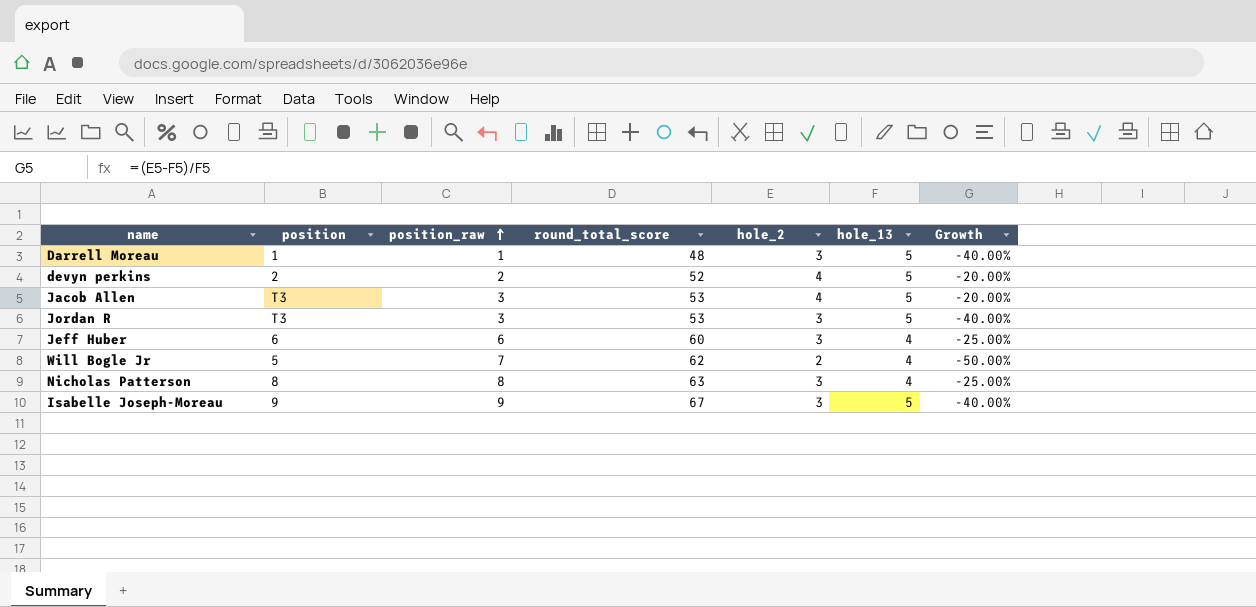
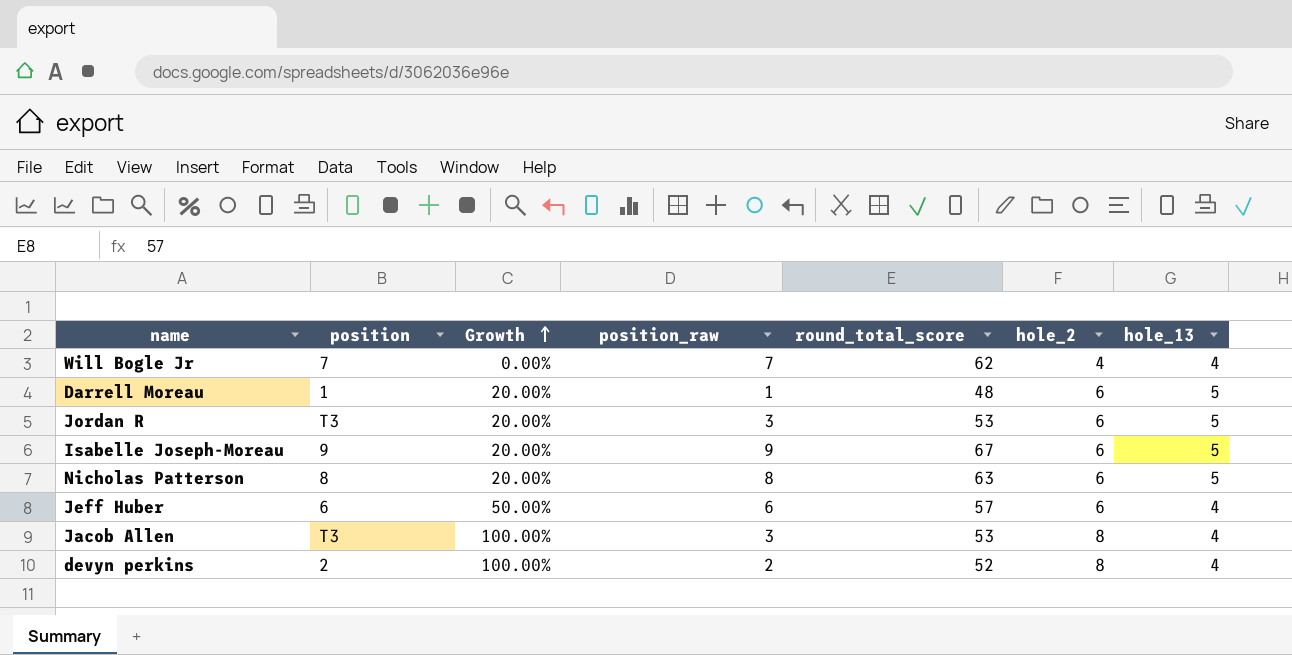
row order: position_raw ascending -> Growth ascending
column Growth | position: 7 -> 3
Will Bogle Jr | position: 5 -> 7
Will Bogle Jr | Growth: -50.00% -> 0.00%
Will Bogle Jr | hole_2: 2 -> 4
Darrell Moreau | Growth: -40.00% -> 20.00%
Darrell Moreau | hole_2: 3 -> 6
Jordan R | Growth: -40.00% -> 20.00%
Jordan R | hole_2: 3 -> 6
Isabelle Joseph-Moreau | Growth: -40.00% -> 20.00%
Isabelle Joseph-Moreau | hole_2: 3 -> 6
Nicholas Patterson | Growth: -25.00% -> 20.00%
Nicholas Patterson | hole_2: 3 -> 6
Nicholas Patterson | hole_13: 4 -> 5
Jeff Huber | Growth: -25.00% -> 50.00%
Jeff Huber | round_total_score: 60 -> 57
Jeff Huber | hole_2: 3 -> 6
Jacob Allen | Growth: -20.00% -> 100.00%
Jacob Allen | hole_2: 4 -> 8
Jacob Allen | hole_13: 5 -> 4
devyn perkins | Growth: -20.00% -> 100.00%
devyn perkins | hole_2: 4 -> 8
devyn perkins | hole_13: 5 -> 4

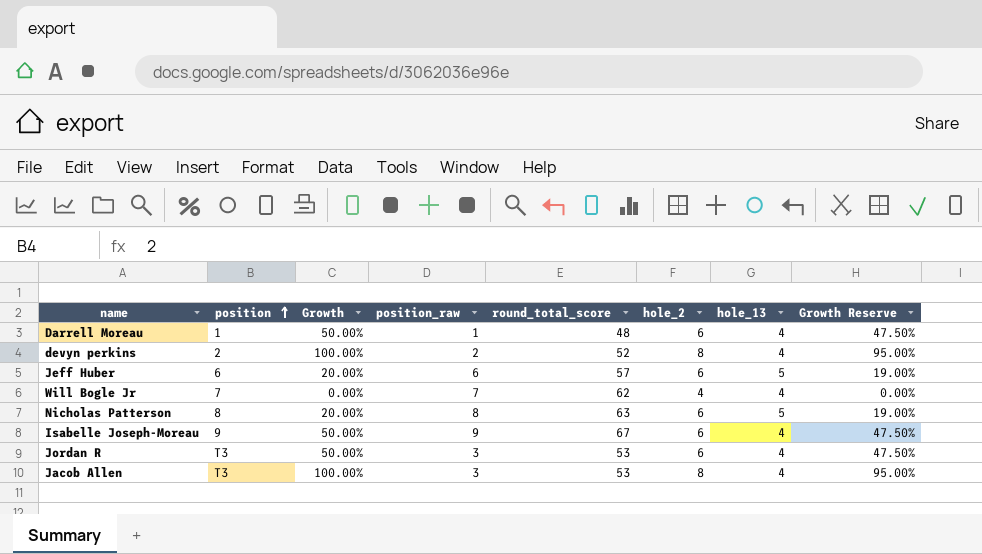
row order: Growth ascending -> position ascending
column Growth Reserve | formula: none -> [Growth] * 0.95
Darrell Moreau | Growth: 20.00% -> 50.00%
Darrell Moreau | hole_13: 5 -> 4
Jeff Huber | Growth: 50.00% -> 20.00%
Jeff Huber | hole_13: 4 -> 5
Isabelle Joseph-Moreau | Growth: 20.00% -> 50.00%
Isabelle Joseph-Moreau | hole_13: 5 -> 4
Jordan R | Growth: 20.00% -> 50.00%
Jordan R | hole_13: 5 -> 4

